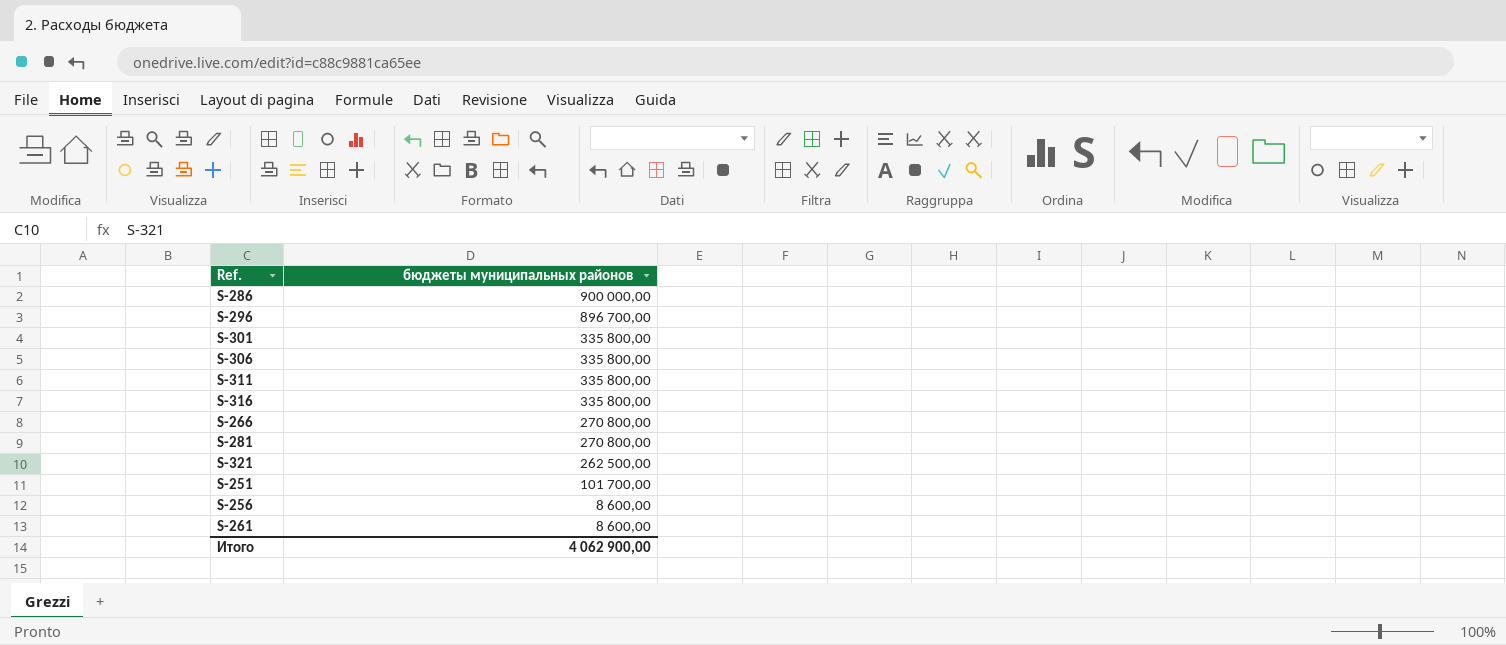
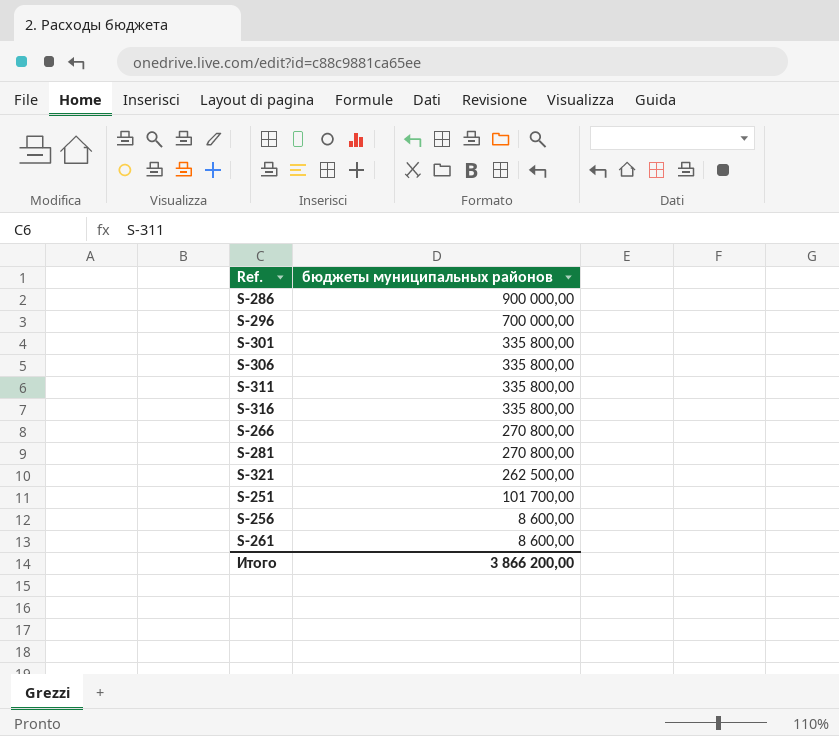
S-296 | бюджеты муниципальных районов: 896 700,00 -> 700 000,00
Итого | бюджеты муниципальных районов: 4 062 900,00 -> 3 866 200,00

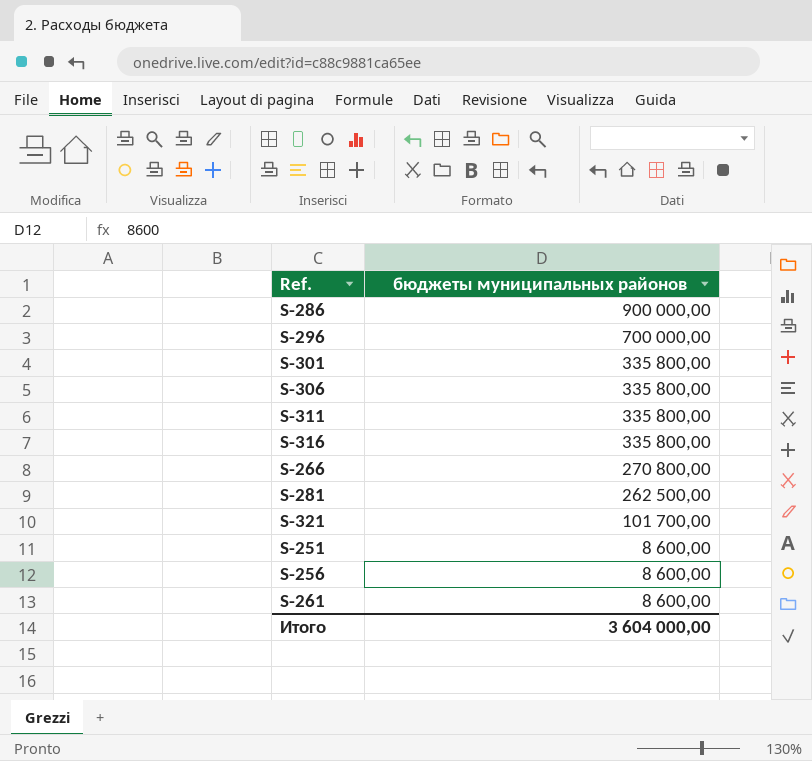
S-281 | бюджеты муниципальных районов: 270 800,00 -> 262 500,00
S-321 | бюджеты муниципальных районов: 262 500,00 -> 101 700,00
S-251 | бюджеты муниципальных районов: 101 700,00 -> 8 600,00
Итого | бюджеты муниципальных районов: 3 866 200,00 -> 3 604 000,00

